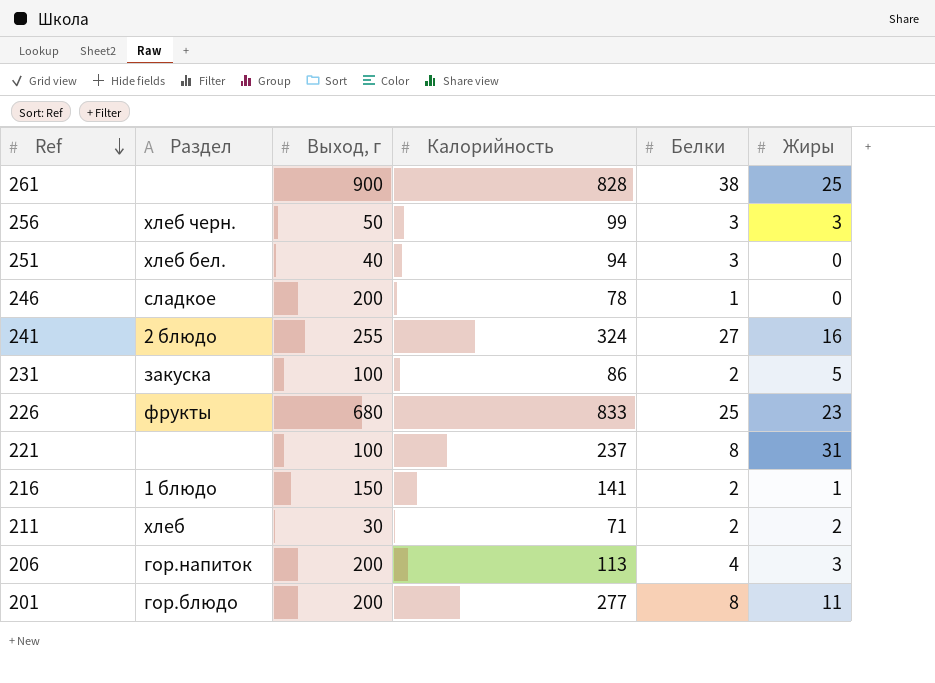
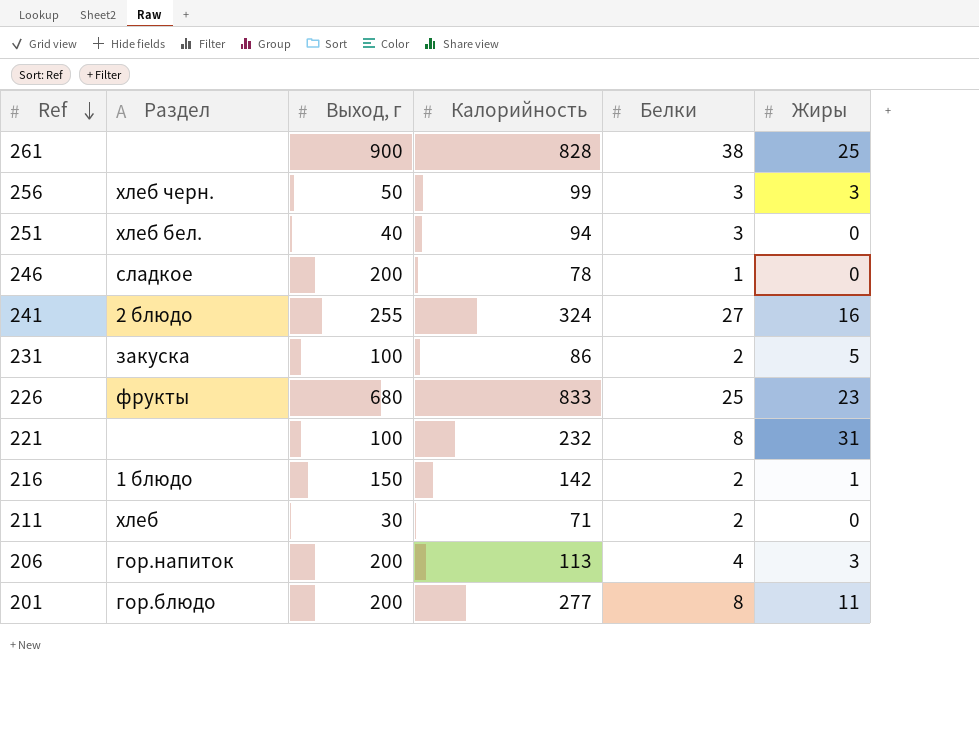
221 | Калорийность: 237 -> 232
216 | Калорийность: 141 -> 142
211 | Жиры: 2 -> 0

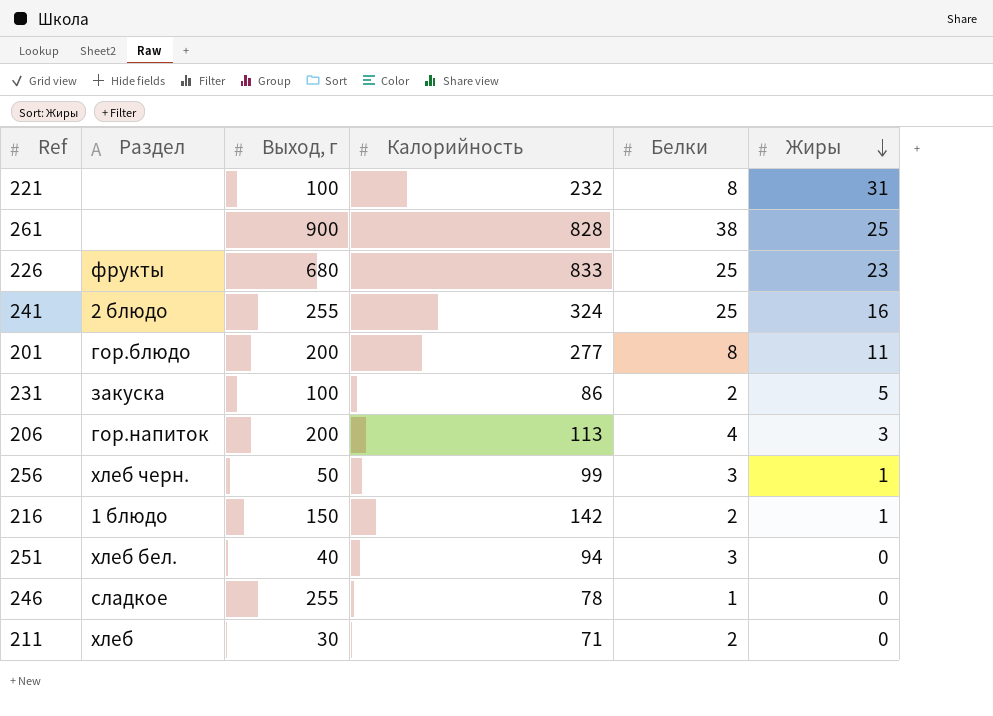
row order: Ref descending -> Жиры descending
241 | Белки: 27 -> 25
256 | Жиры: 3 -> 1
246 | Выход, г: 200 -> 255

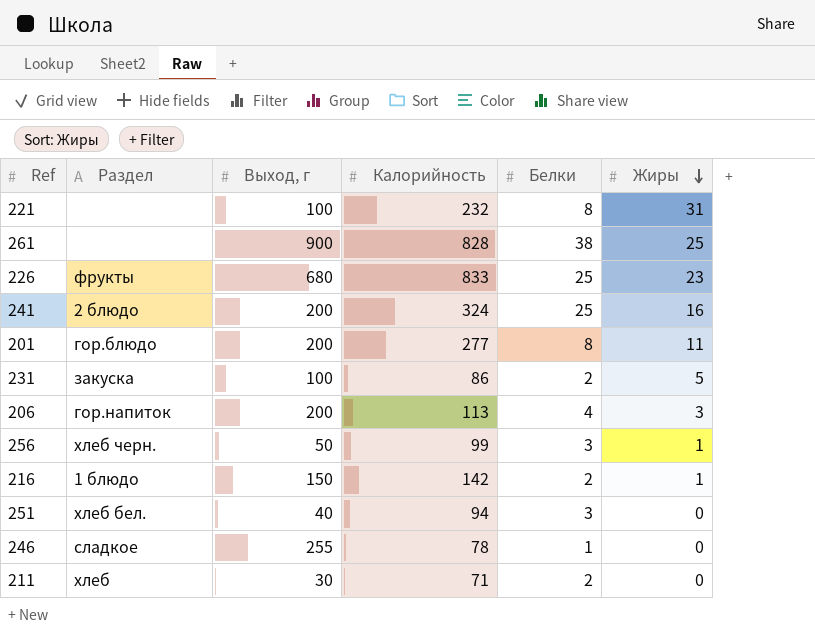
241 | Выход, г: 255 -> 200

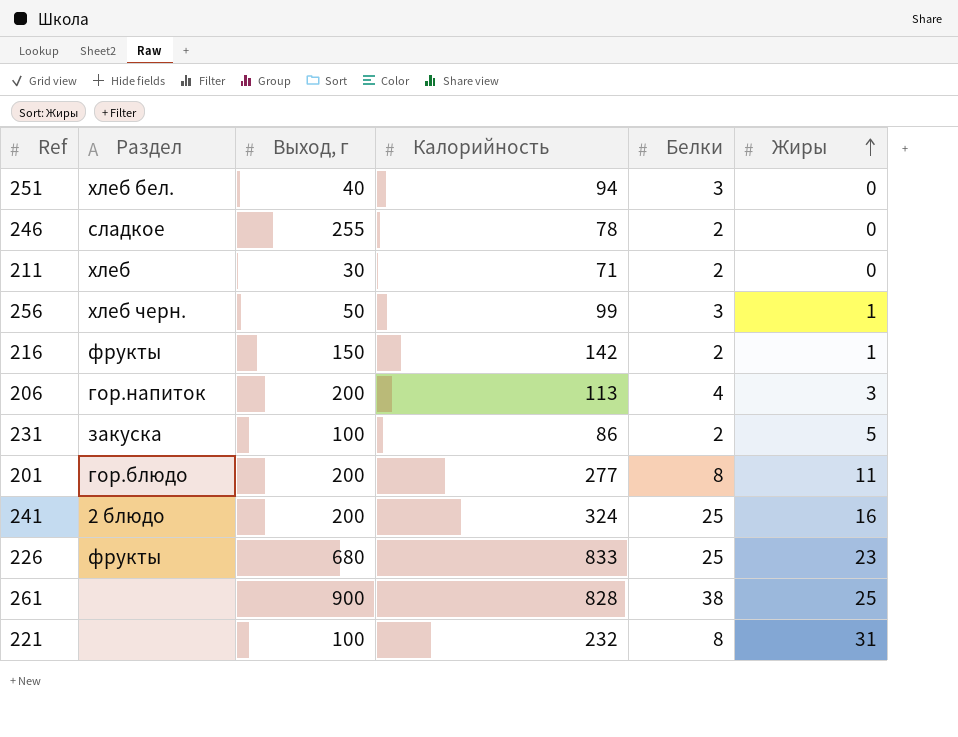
row order: Жиры descending -> Жиры ascending
246 | Белки: 1 -> 2
216 | Раздел: 1 блюдо -> фрукты

